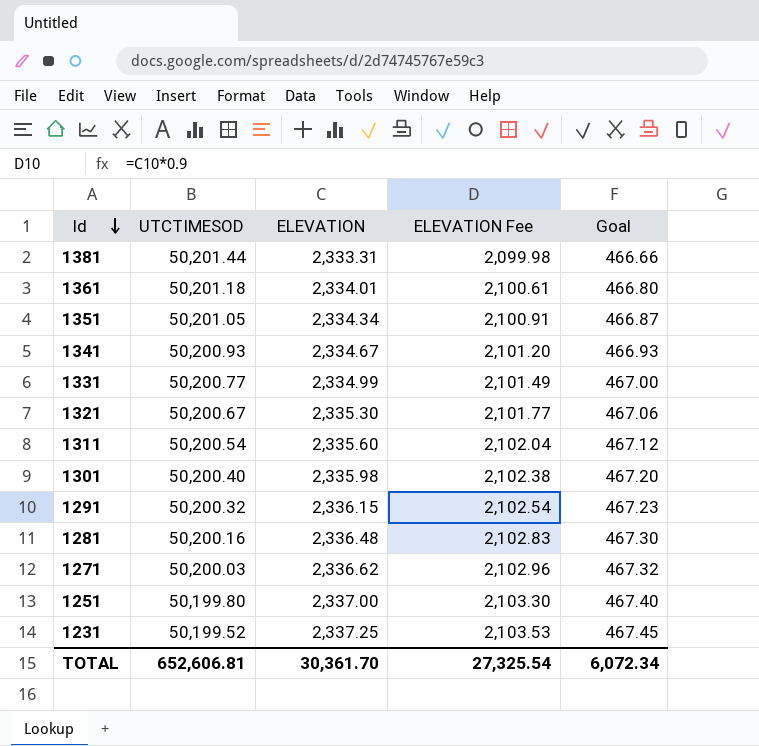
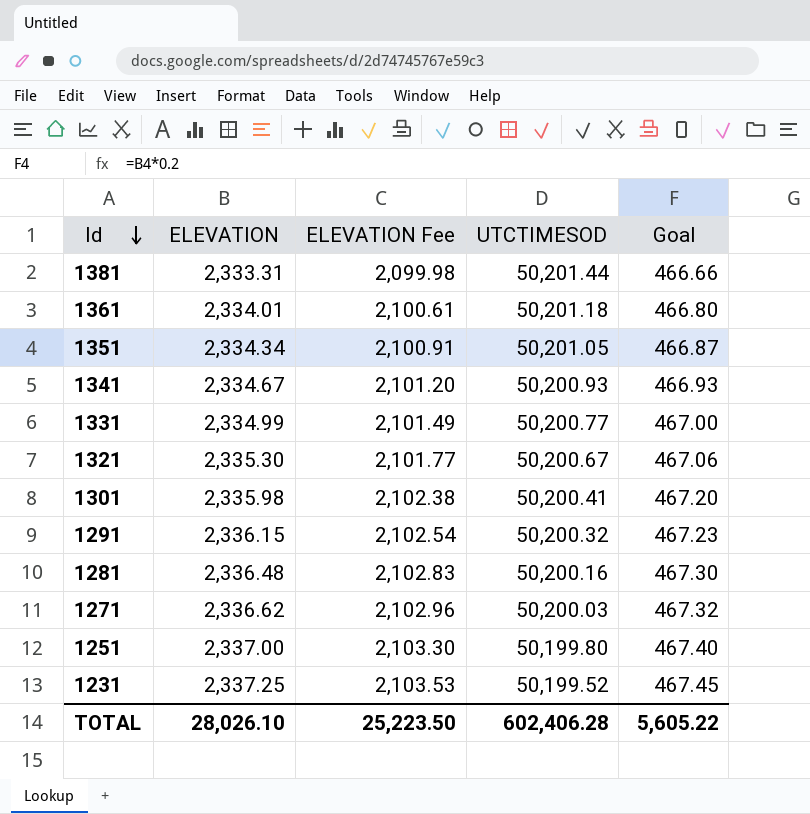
column UTCTIMESOD | position: 2 -> 4
row 1311: 50,200.54 | 2,335.60 | 2,102.04 | 467.12 -> none
1301 | UTCTIMESOD: 50,200.40 -> 50,200.41
TOTAL | ELEVATION: 30,361.70 -> 28,026.10
TOTAL | ELEVATION Fee: 27,325.54 -> 25,223.50
TOTAL | UTCTIMESOD: 652,606.81 -> 602,406.28
TOTAL | Goal: 6,072.34 -> 5,605.22

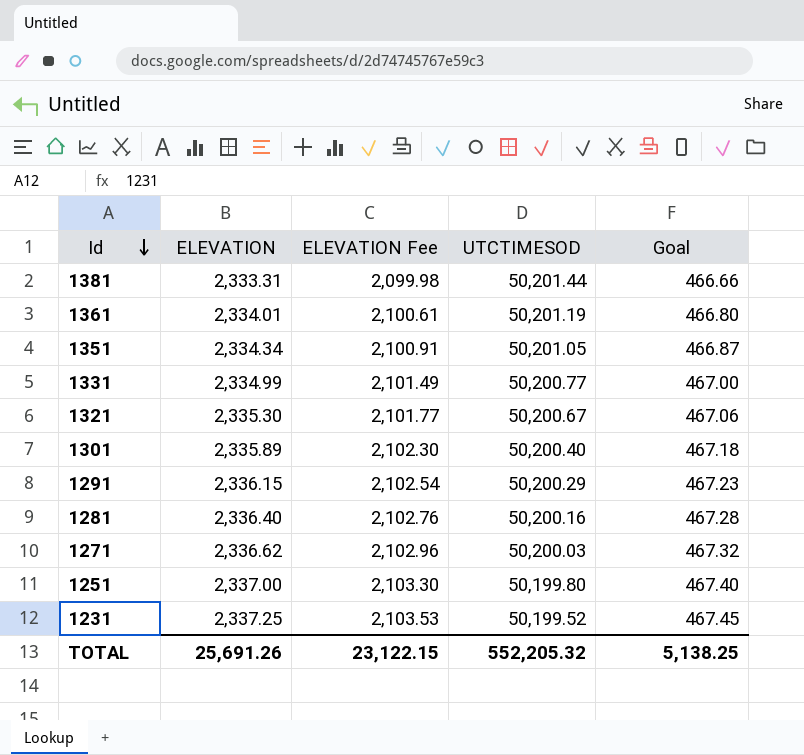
row 1341: 2,334.67 | 2,101.20 | 50,200.93 | 466.93 -> none
1361 | UTCTIMESOD: 50,201.18 -> 50,201.19
1301 | ELEVATION: 2,335.98 -> 2,335.89
1301 | ELEVATION Fee: 2,102.38 -> 2,102.30
1301 | UTCTIMESOD: 50,200.41 -> 50,200.40
1301 | Goal: 467.20 -> 467.18
1291 | UTCTIMESOD: 50,200.32 -> 50,200.29
1281 | ELEVATION: 2,336.48 -> 2,336.40
1281 | ELEVATION Fee: 2,102.83 -> 2,102.76
1281 | Goal: 467.30 -> 467.28
TOTAL | ELEVATION: 28,026.10 -> 25,691.26
TOTAL | ELEVATION Fee: 25,223.50 -> 23,122.15
TOTAL | UTCTIMESOD: 602,406.28 -> 552,205.32
TOTAL | Goal: 5,605.22 -> 5,138.25

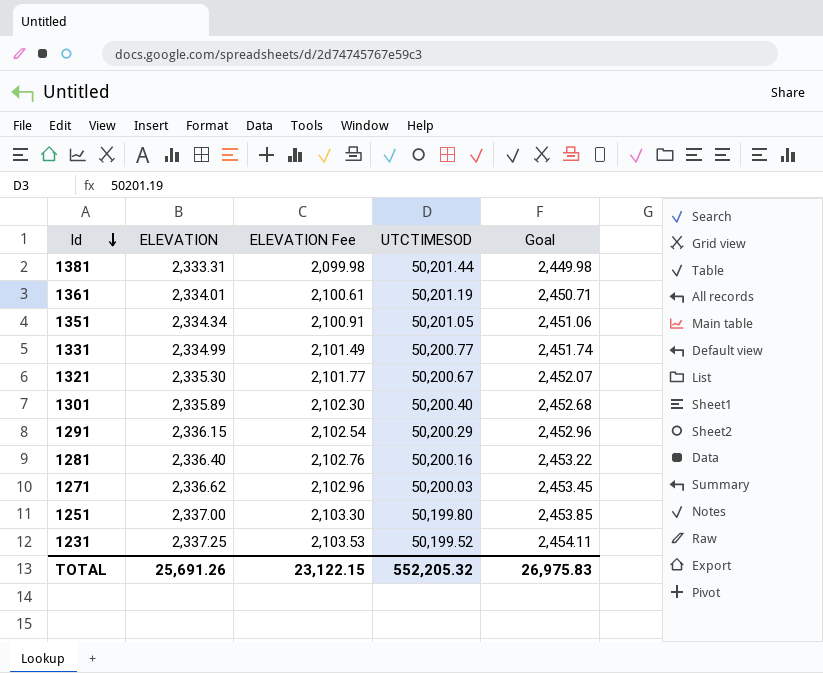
column Goal | formula: [ELEVATION] * 0.2 -> [ELEVATION] * 1.05
TOTAL | Goal: 5,138.25 -> 26,975.83

